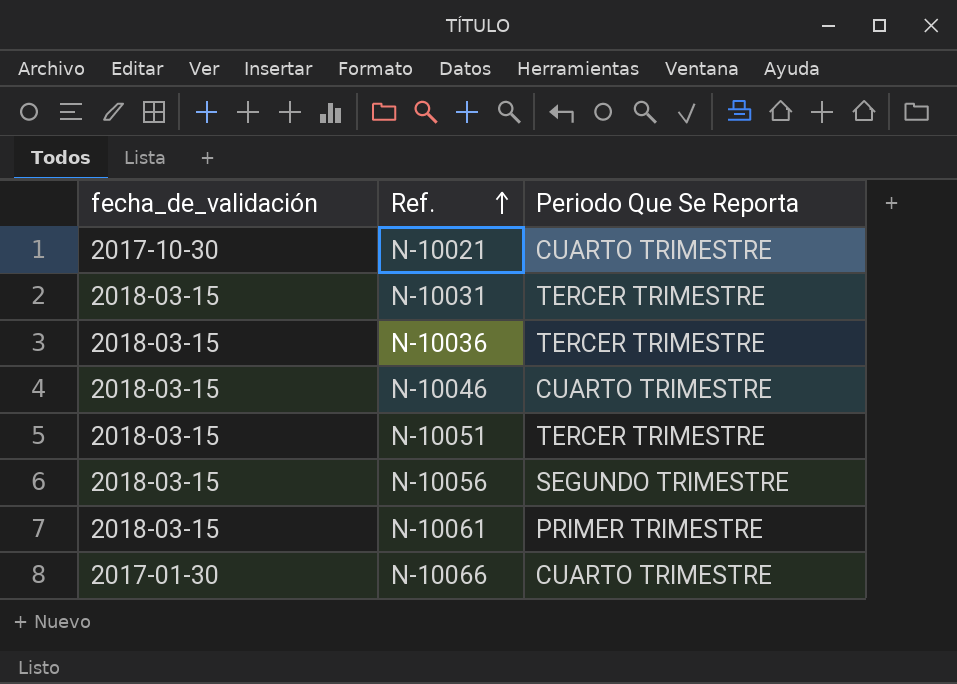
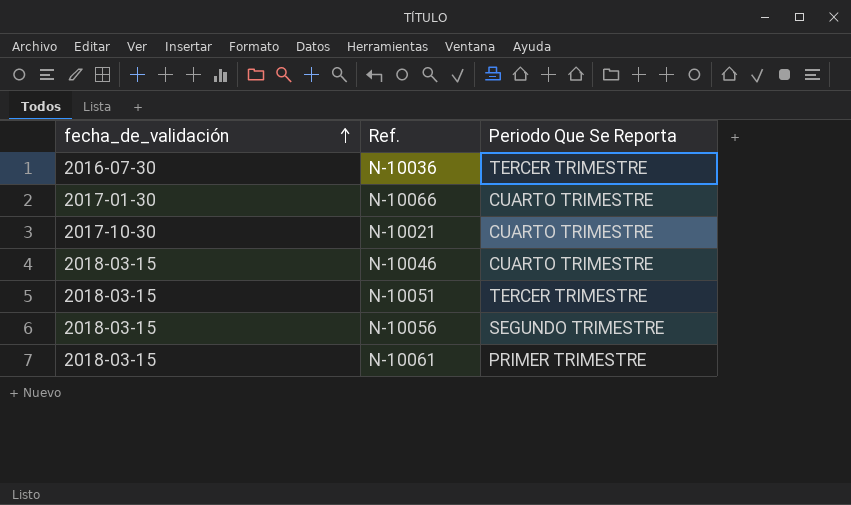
row order: Ref. ascending -> fecha_de_validación ascending
row N-10031: 2018-03-15 | TERCER TRIMESTRE -> none
N-10036 | fecha_de_validación: 2018-03-15 -> 2016-07-30

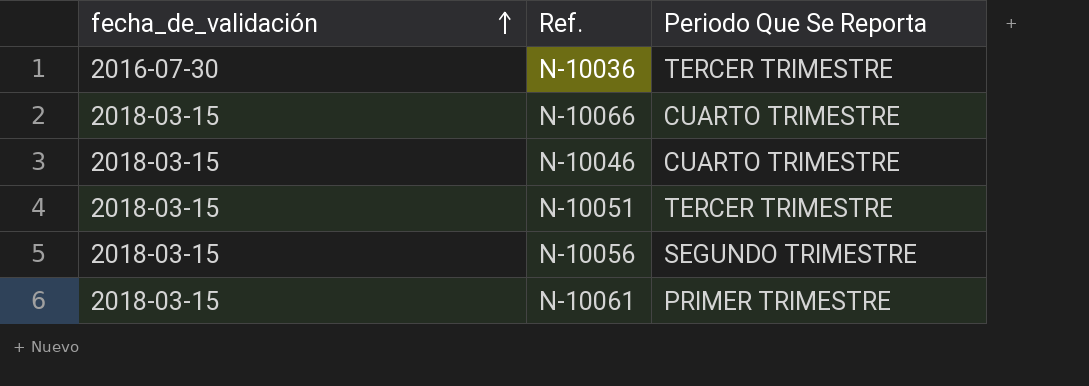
row N-10021: 2017-10-30 | CUARTO TRIMESTRE -> none
N-10066 | fecha_de_validación: 2017-01-30 -> 2018-03-15

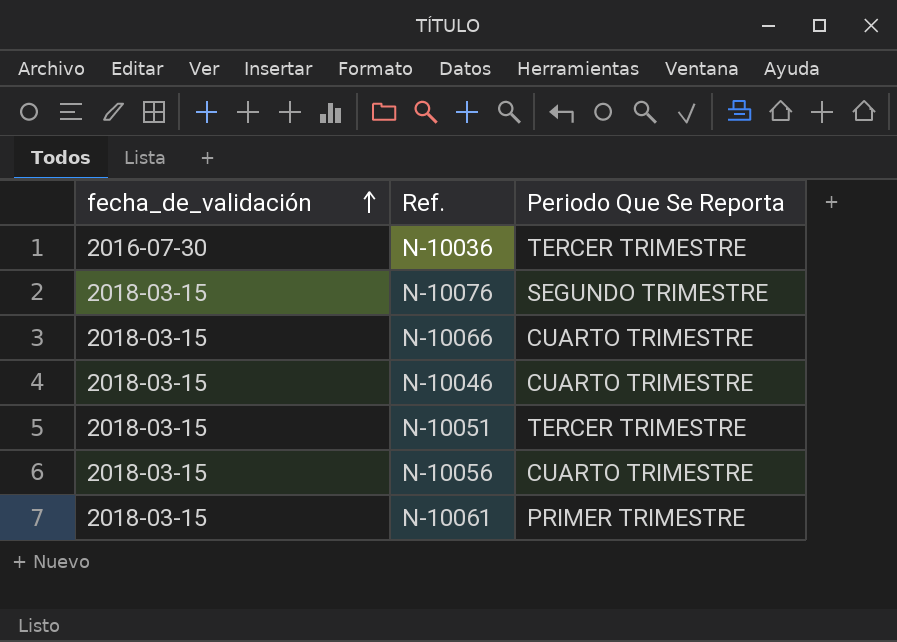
row N-10076: none -> 2018-03-15 | SEGUNDO TRIMESTRE
N-10056 | Periodo Que Se Reporta: SEGUNDO TRIMESTRE -> CUARTO TRIMESTRE

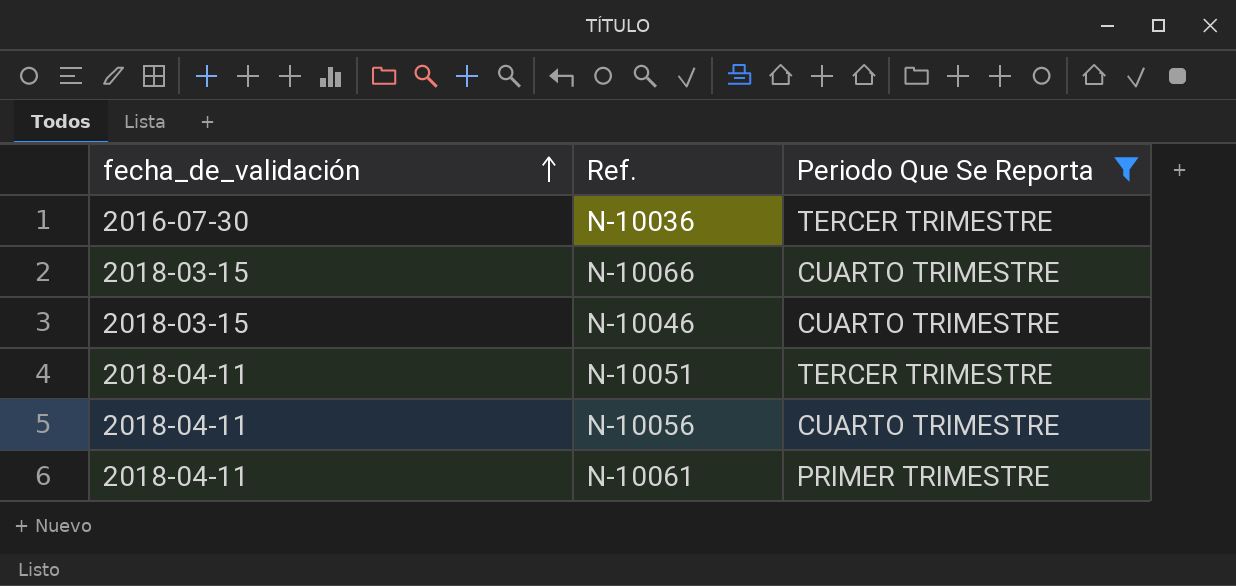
filter: none -> Periodo Que Se Reporta != SEGUNDO TRIMESTRE
N-10051 | fecha_de_validación: 2018-03-15 -> 2018-04-11
N-10056 | fecha_de_validación: 2018-03-15 -> 2018-04-11
N-10061 | fecha_de_validación: 2018-03-15 -> 2018-04-11

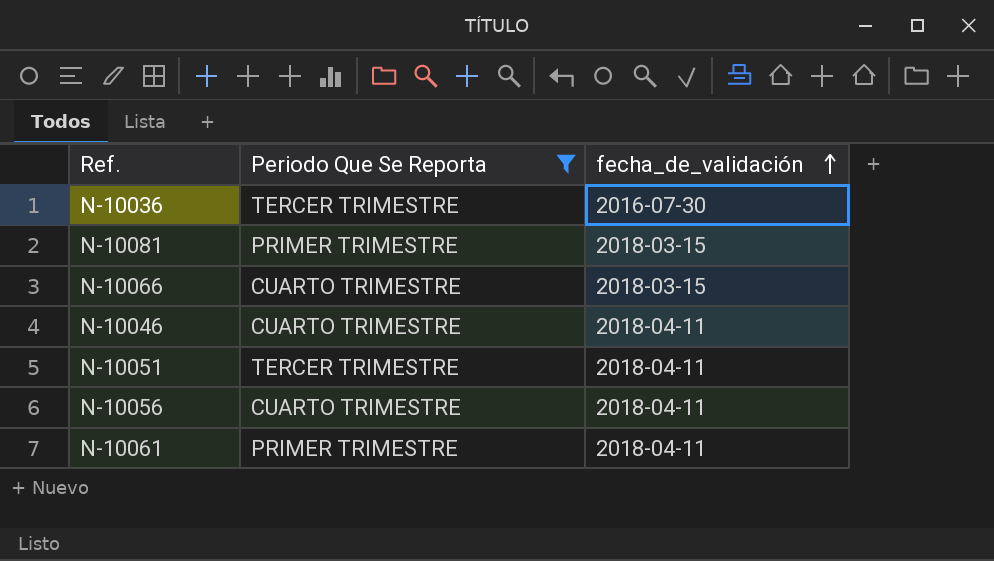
column fecha_de_validación | position: 1 -> 3
row N-10081: none -> PRIMER TRIMESTRE | 2018-03-15
N-10046 | fecha_de_validación: 2018-03-15 -> 2018-04-11

